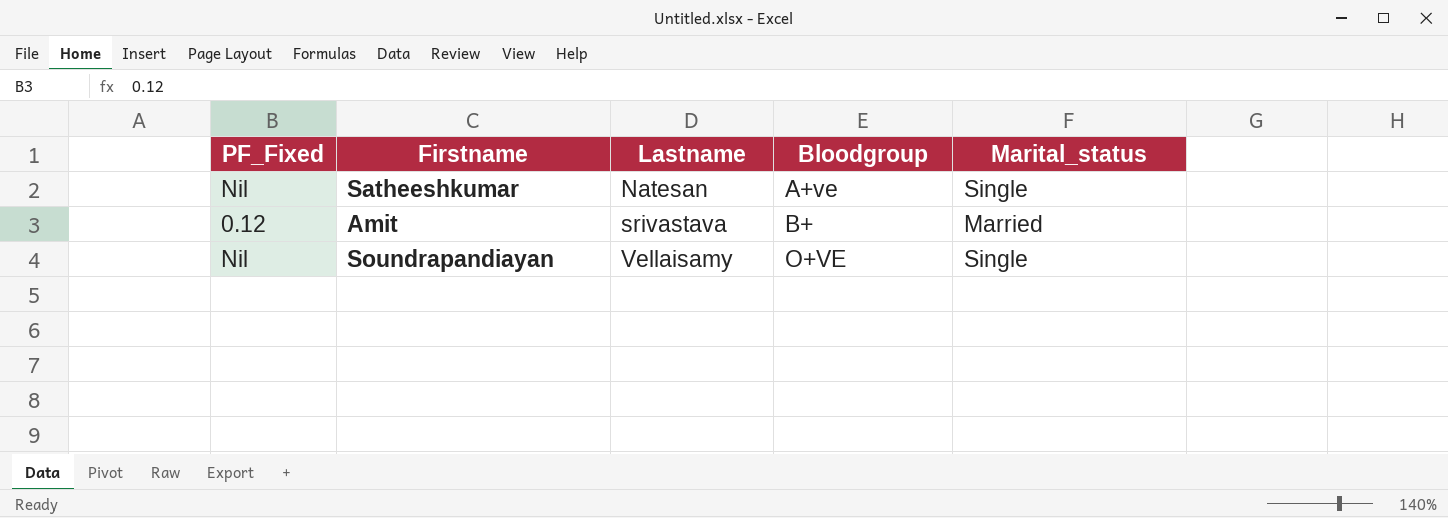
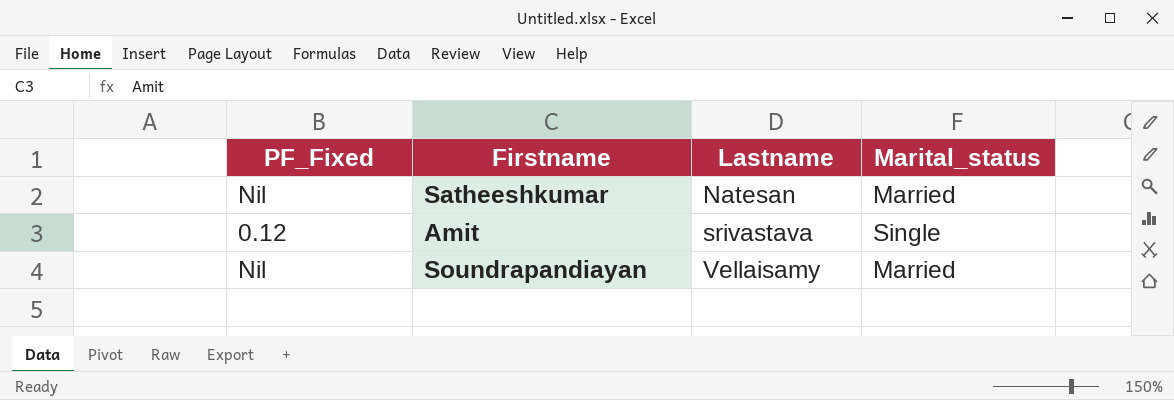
column Bloodgroup | position: 4 -> none
Satheeshkumar | Marital_status: Single -> Married
Amit | Marital_status: Married -> Single
Soundrapandiayan | Marital_status: Single -> Married

